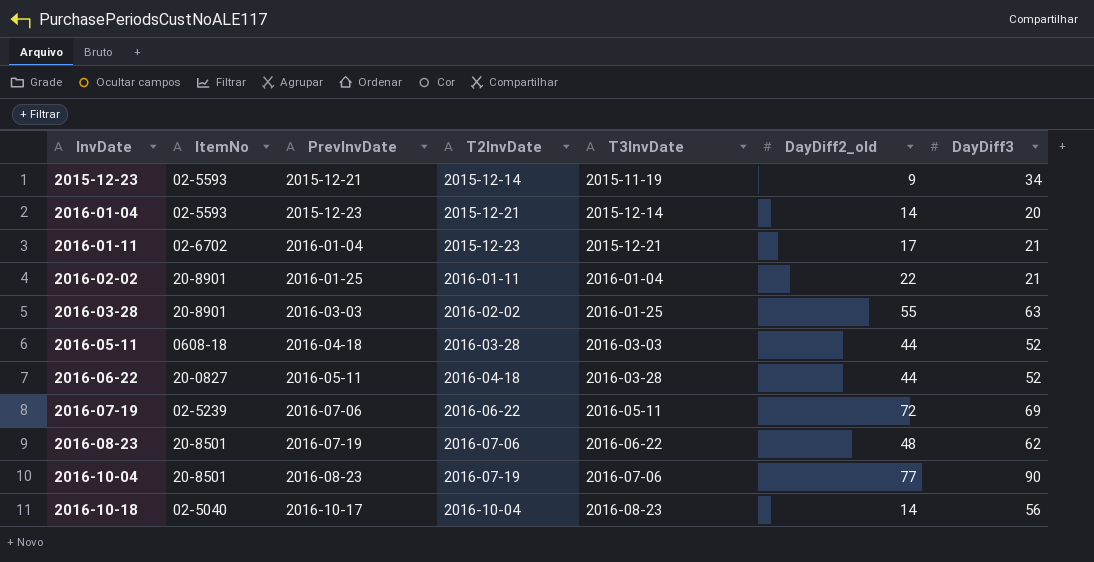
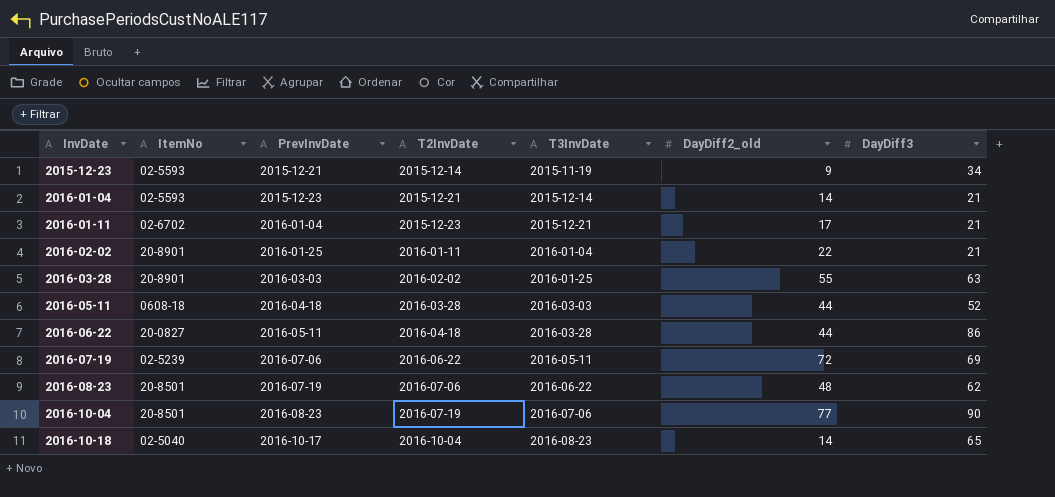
2016-01-04 | DayDiff3: 20 -> 21
2016-06-22 | DayDiff3: 52 -> 86
2016-10-18 | DayDiff3: 56 -> 65

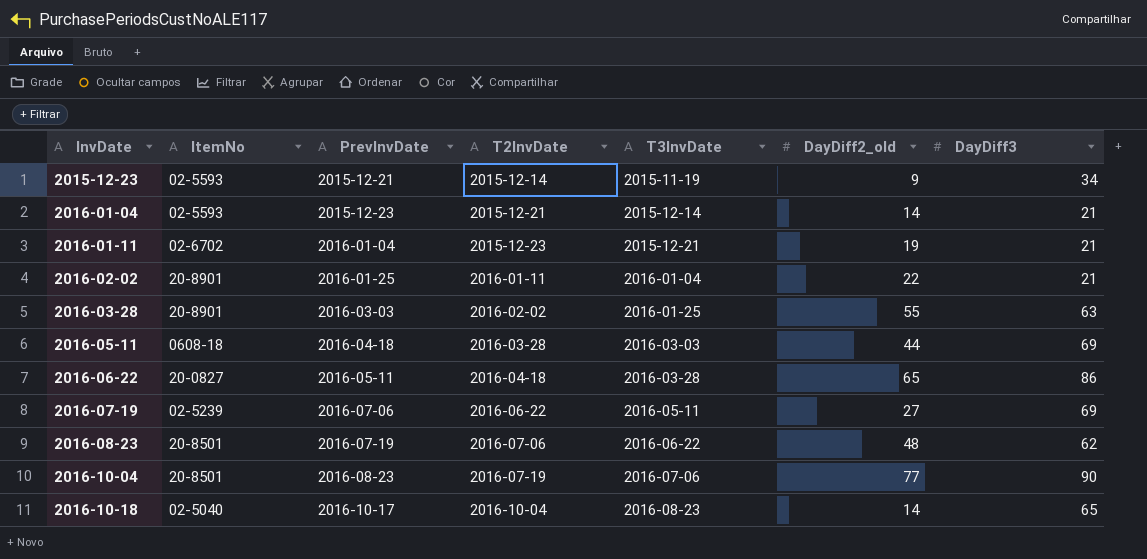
2016-01-11 | DayDiff2_old: 17 -> 19
2016-05-11 | DayDiff3: 52 -> 69
2016-06-22 | DayDiff2_old: 44 -> 65
2016-07-19 | DayDiff2_old: 72 -> 27

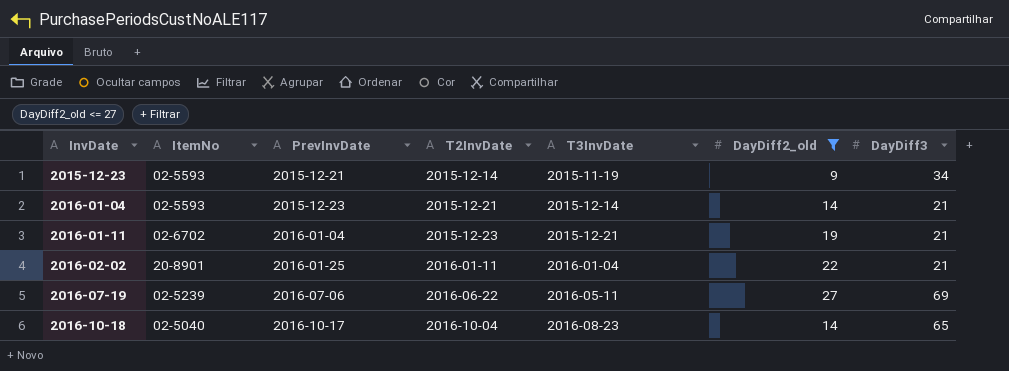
filter: none -> DayDiff2_old <= 27

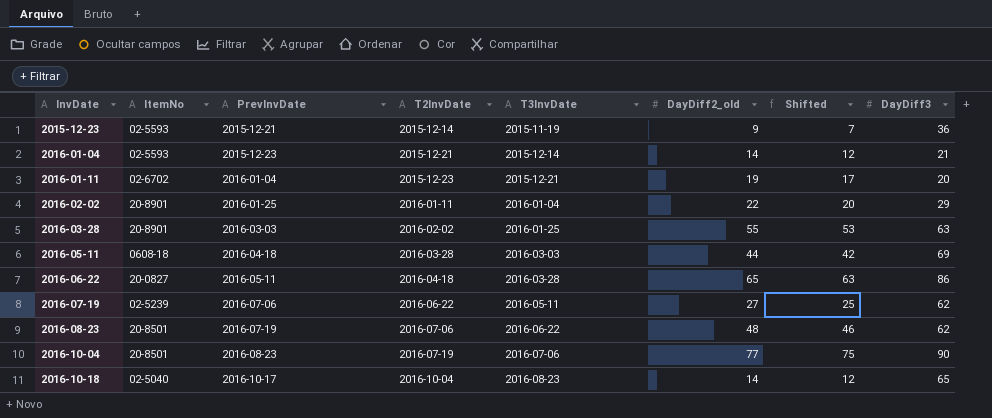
filter: DayDiff2_old <= 27 -> none
column Shifted | formula: none -> [DayDiff2_old] - 2
2015-12-23 | DayDiff3: 34 -> 36
2016-01-11 | DayDiff3: 21 -> 20
2016-02-02 | DayDiff3: 21 -> 29
2016-07-19 | DayDiff3: 69 -> 62

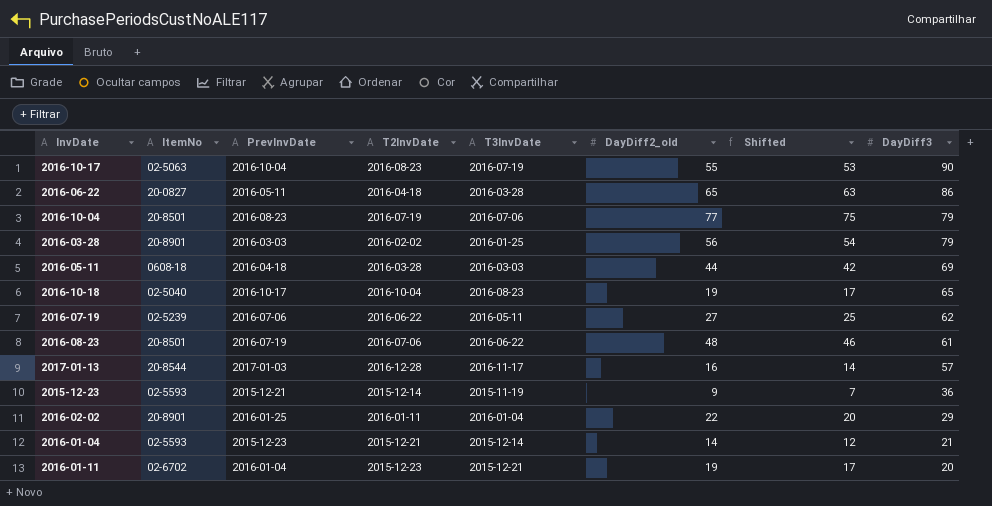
row order: InvDate ascending -> DayDiff3 descending
row 2016-10-17: none -> 02-5063 | 2016-10-04 | 2016-08-23 | 2016-07-19 | 55 | 53 | 90
2016-10-04 | DayDiff3: 90 -> 79
2016-03-28 | DayDiff2_old: 55 -> 56
2016-03-28 | Shifted: 53 -> 54
2016-03-28 | DayDiff3: 63 -> 79
2016-10-18 | DayDiff2_old: 14 -> 19
2016-10-18 | Shifted: 12 -> 17
2016-08-23 | DayDiff3: 62 -> 61
row 2017-01-13: none -> 20-8544 | 2017-01-03 | 2016-12-28 | 2016-11-17 | 16 | 14 | 57

